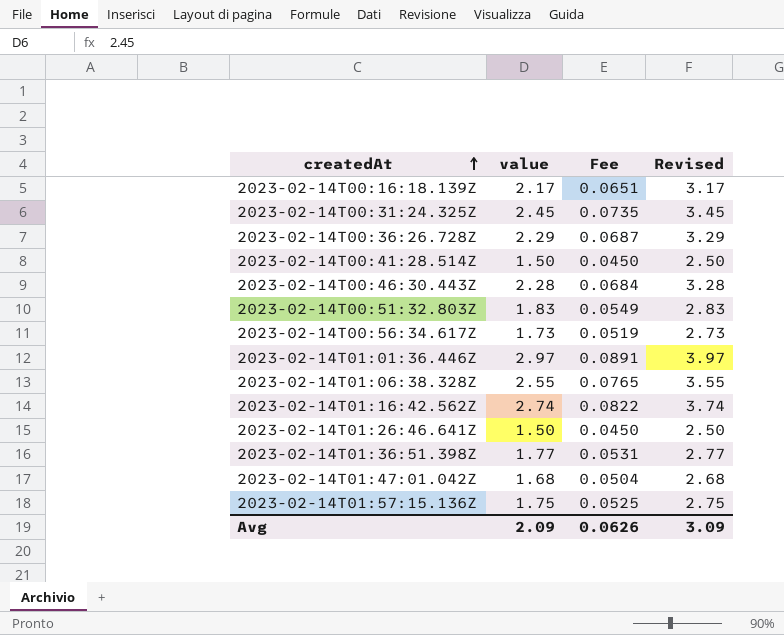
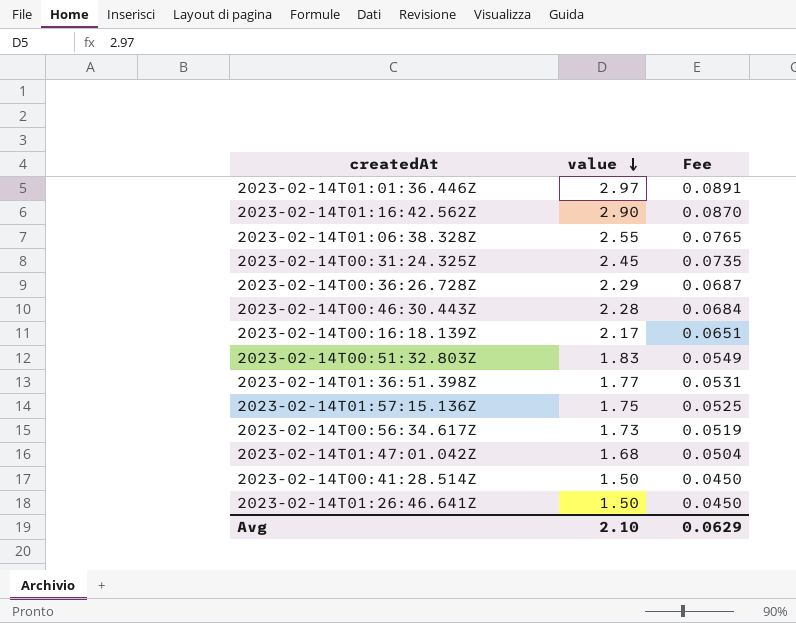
row order: createdAt ascending -> value descending
column Revised | formula: [value] + 1 -> none
2023-02-14T01:16:42.562Z | value: 2.74 -> 2.90
2023-02-14T01:16:42.562Z | Fee: 0.0822 -> 0.0870
Avg | value: 2.09 -> 2.10
Avg | Fee: 0.0626 -> 0.0629

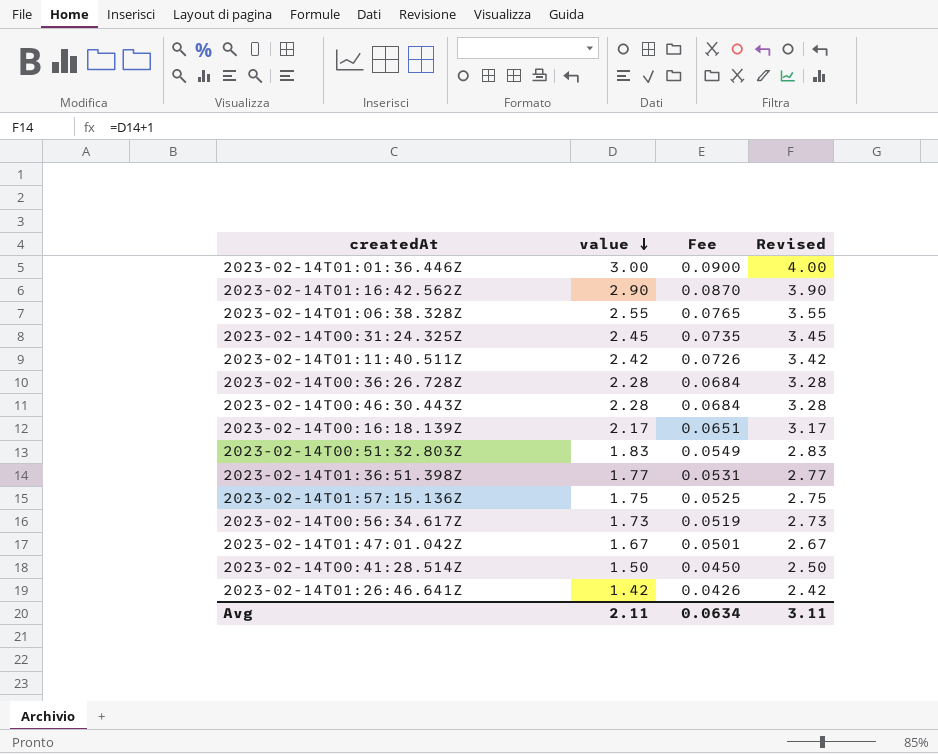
column Revised | formula: none -> [value] + 1
2023-02-14T01:01:36.446Z | value: 2.97 -> 3.00
2023-02-14T01:01:36.446Z | Fee: 0.0891 -> 0.0900
row 2023-02-14T01:11:40.511Z: none -> 2.42 | 0.0726 | 3.42
2023-02-14T00:36:26.728Z | value: 2.29 -> 2.28
2023-02-14T00:36:26.728Z | Fee: 0.0687 -> 0.0684
2023-02-14T01:47:01.042Z | value: 1.68 -> 1.67
2023-02-14T01:47:01.042Z | Fee: 0.0504 -> 0.0501
2023-02-14T01:26:46.641Z | value: 1.50 -> 1.42
2023-02-14T01:26:46.641Z | Fee: 0.0450 -> 0.0426
Avg | value: 2.10 -> 2.11
Avg | Fee: 0.0629 -> 0.0634

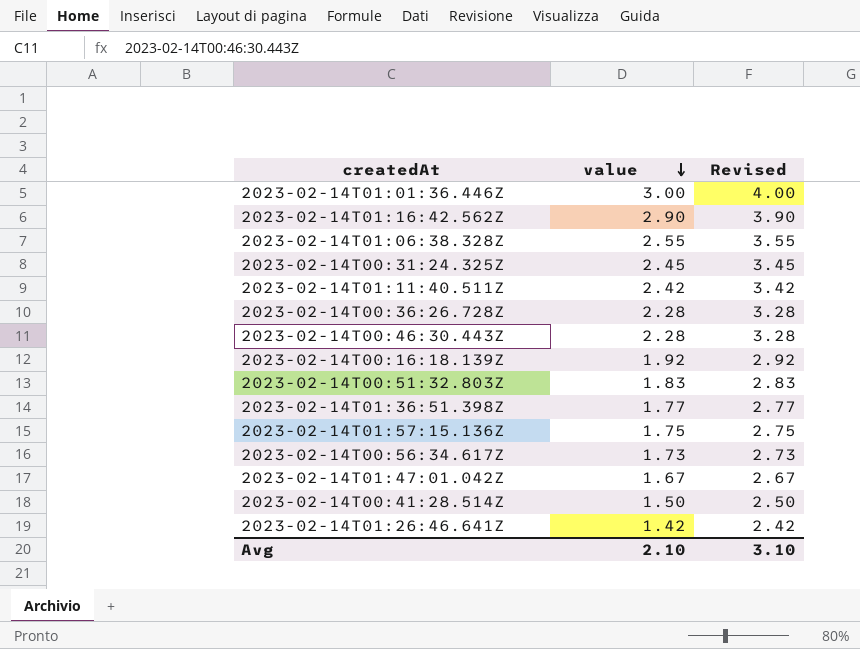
column Fee | formula: [value] * 0.03 -> none
2023-02-14T00:16:18.139Z | value: 2.17 -> 1.92
2023-02-14T00:16:18.139Z | Revised: 3.17 -> 2.92
Avg | value: 2.11 -> 2.10
Avg | Revised: 3.11 -> 3.10

